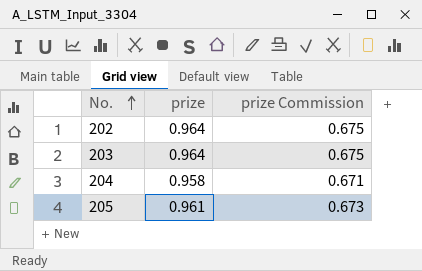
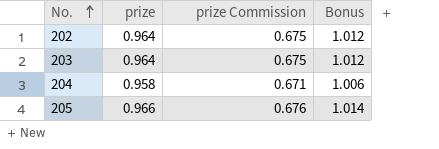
column Bonus | formula: none -> [prize] * 1.05
205 | prize: 0.961 -> 0.966
205 | prize Commission: 0.673 -> 0.676

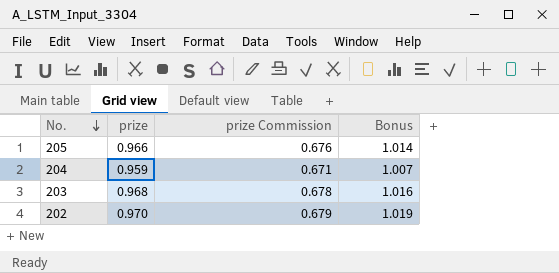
row order: No. ascending -> No. descending
204 | prize: 0.958 -> 0.959
204 | Bonus: 1.006 -> 1.007
203 | prize: 0.964 -> 0.968
203 | prize Commission: 0.675 -> 0.678
203 | Bonus: 1.012 -> 1.016
202 | prize: 0.964 -> 0.970
202 | prize Commission: 0.675 -> 0.679
202 | Bonus: 1.012 -> 1.019

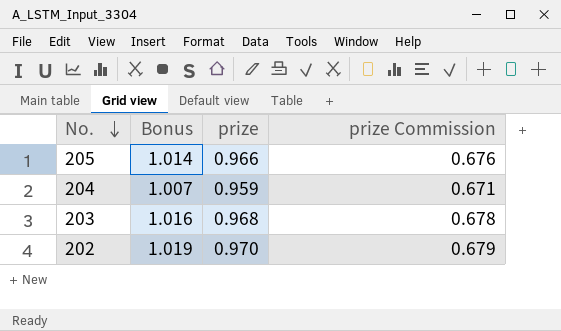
column Bonus | position: 4 -> 2

